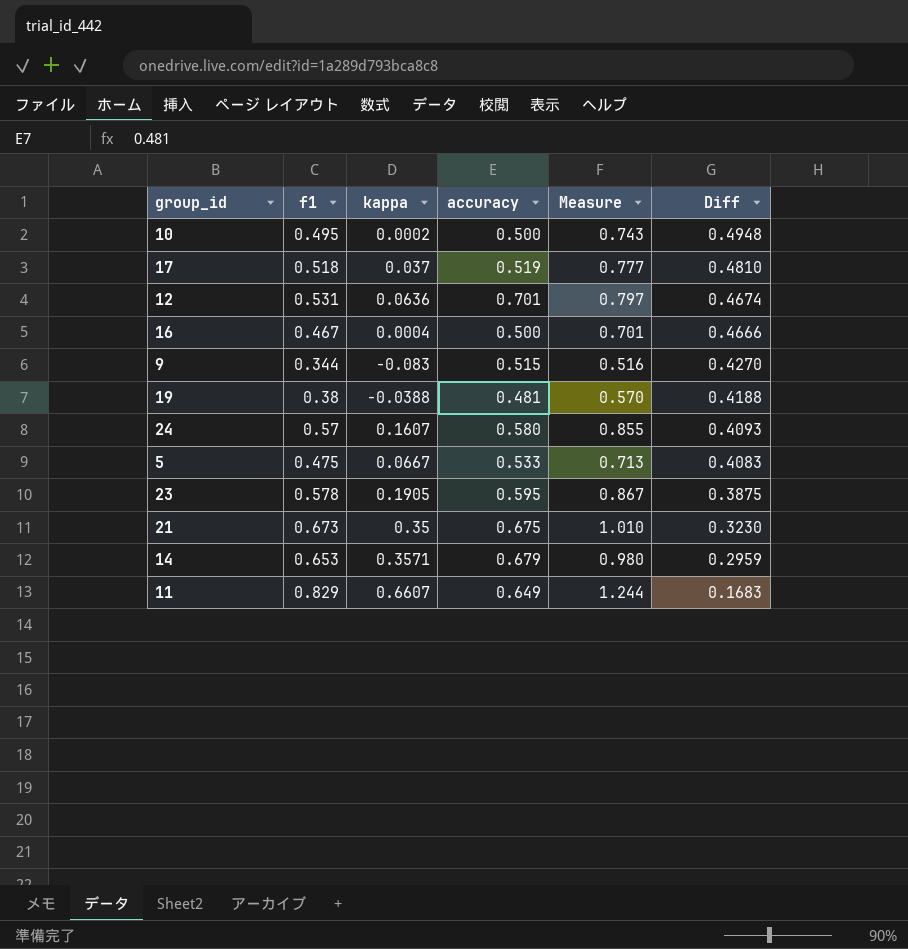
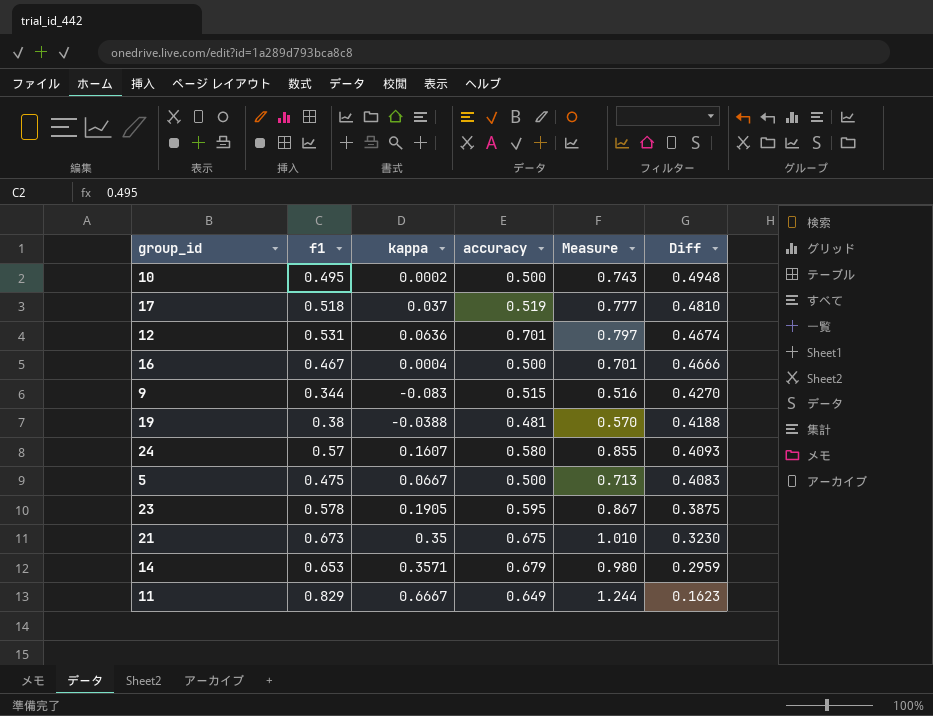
5 | accuracy: 0.533 -> 0.500
11 | kappa: 0.6607 -> 0.6667
11 | Diff: 0.1683 -> 0.1623

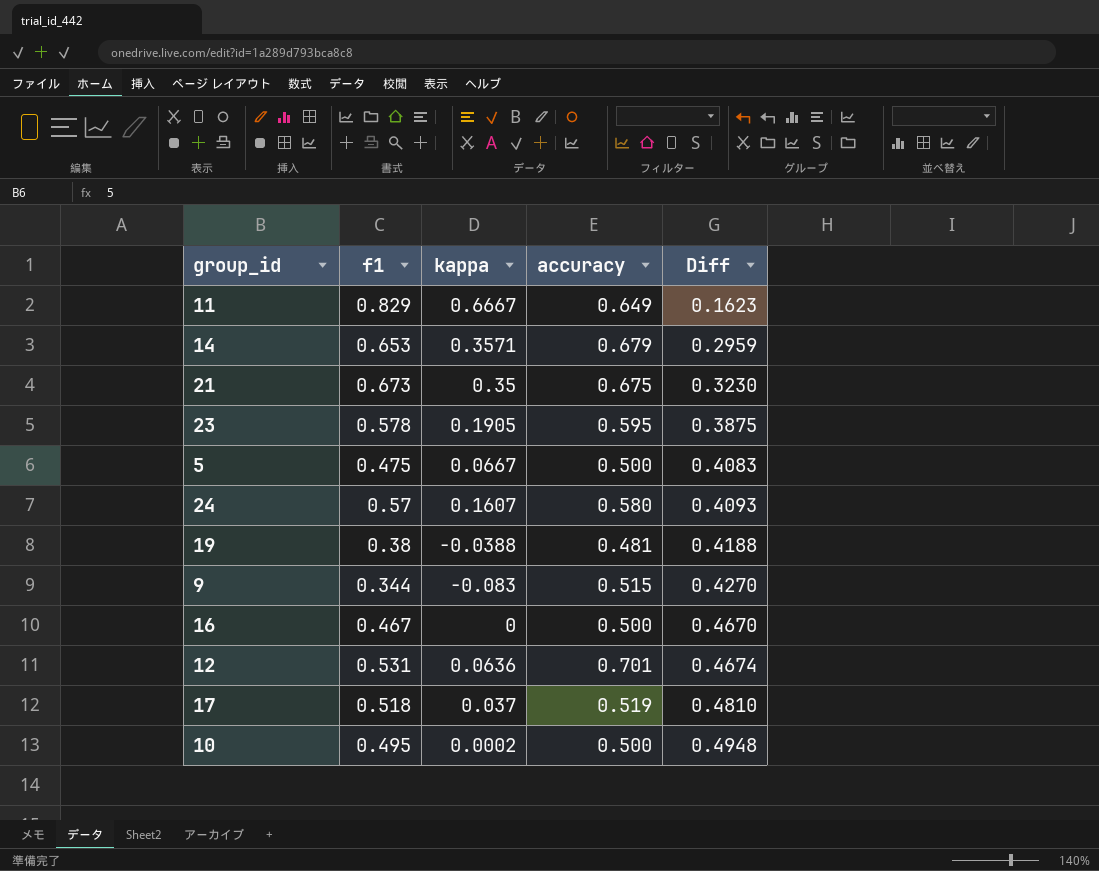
row order: Diff descending -> Diff ascending
column Measure | formula: [f1] * 1.5 -> none
16 | kappa: 0.0004 -> 0
16 | Diff: 0.4666 -> 0.4670

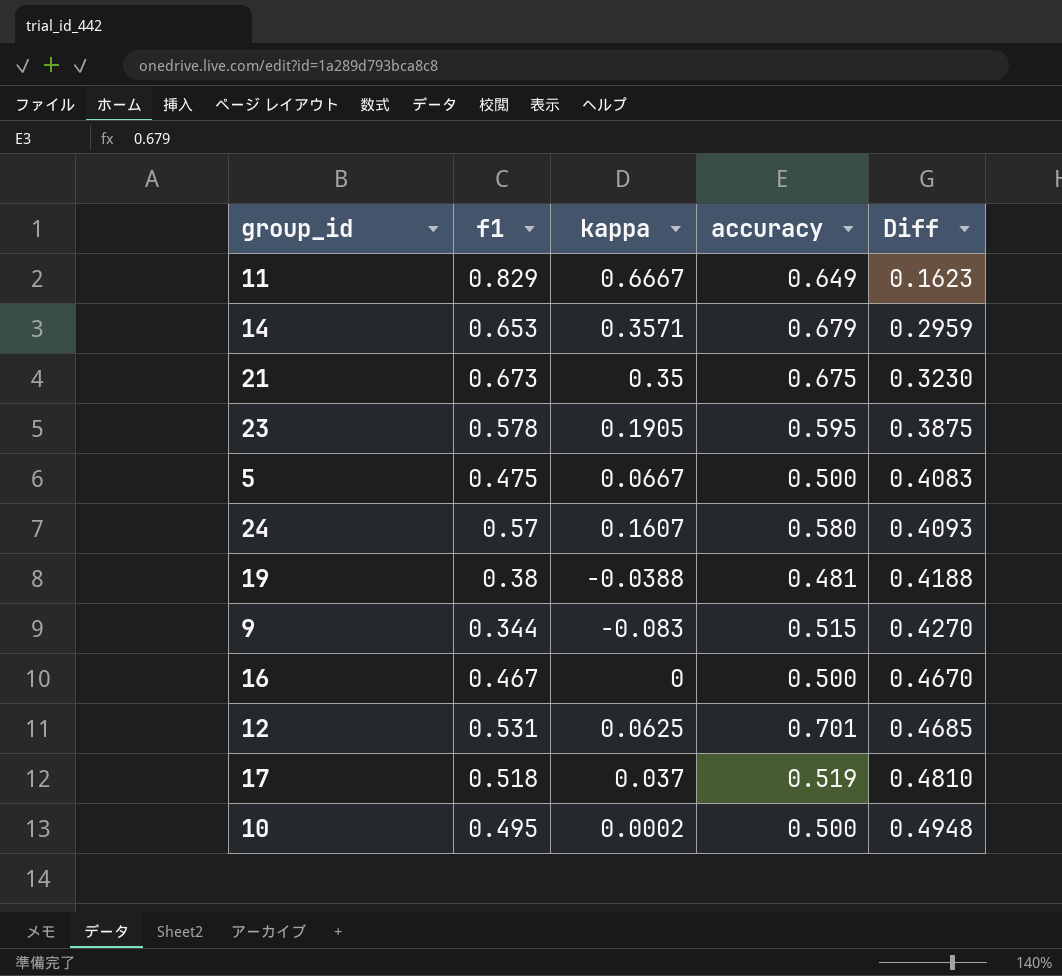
12 | kappa: 0.0636 -> 0.0625
12 | Diff: 0.4674 -> 0.4685

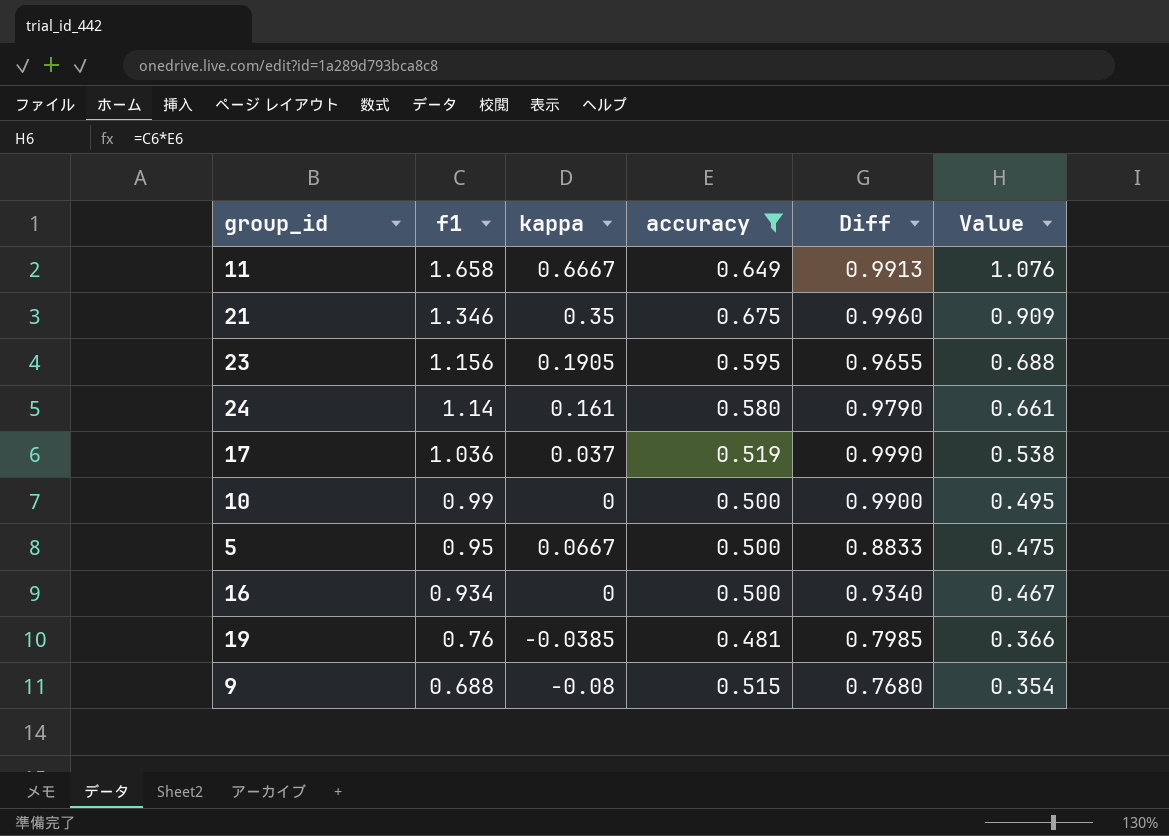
filter: none -> accuracy <= 0.675
row order: Diff ascending -> f1 descending
column Value | formula: none -> [f1] * [accuracy]
11 | f1: 0.829 -> 1.658
11 | Diff: 0.1623 -> 0.9913
21 | f1: 0.673 -> 1.346
21 | Diff: 0.3230 -> 0.9960
23 | f1: 0.578 -> 1.156
23 | Diff: 0.3875 -> 0.9655
24 | f1: 0.57 -> 1.14
24 | kappa: 0.1607 -> 0.161
24 | Diff: 0.4093 -> 0.9790
17 | f1: 0.518 -> 1.036
17 | Diff: 0.4810 -> 0.9990
10 | f1: 0.495 -> 0.99
10 | kappa: 0.0002 -> 0
10 | Diff: 0.4948 -> 0.9900
5 | f1: 0.475 -> 0.95
5 | Diff: 0.4083 -> 0.8833
16 | f1: 0.467 -> 0.934
16 | Diff: 0.4670 -> 0.9340
19 | f1: 0.38 -> 0.76
19 | kappa: -0.0388 -> -0.0385
19 | Diff: 0.4188 -> 0.7985
9 | f1: 0.344 -> 0.688
9 | kappa: -0.083 -> -0.08
9 | Diff: 0.4270 -> 0.7680

